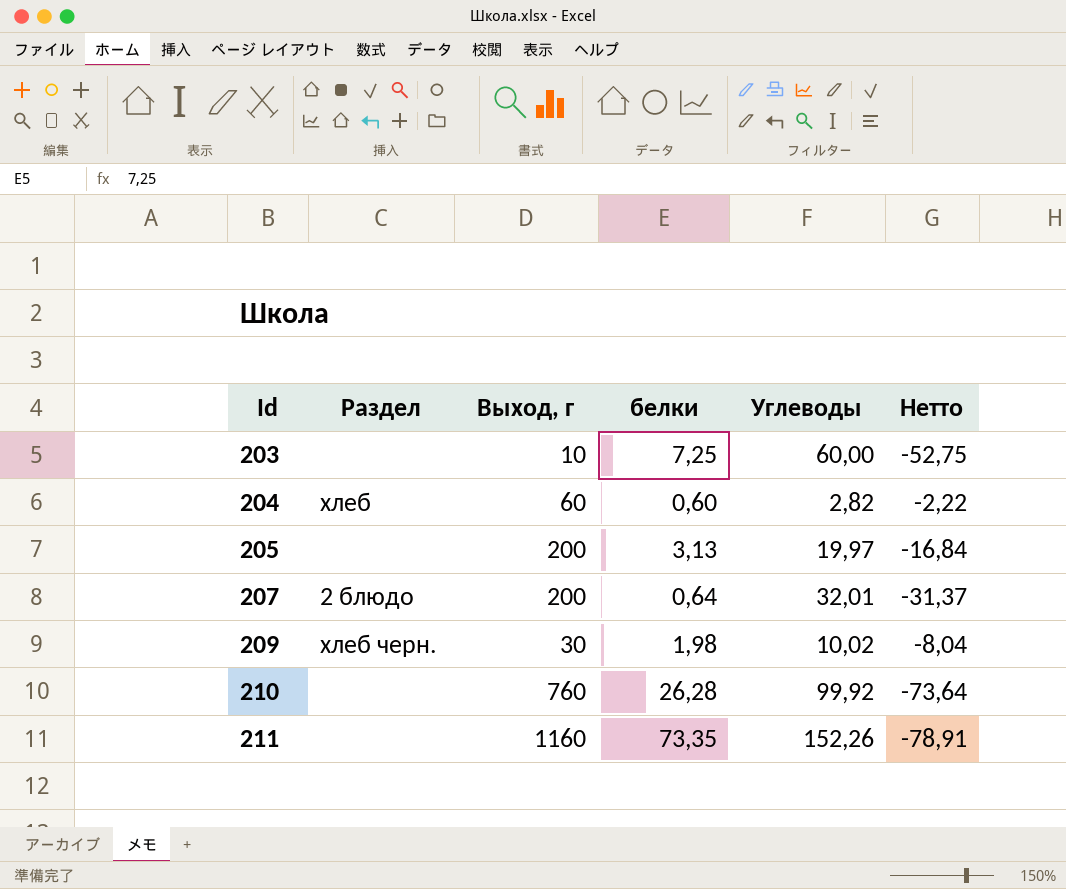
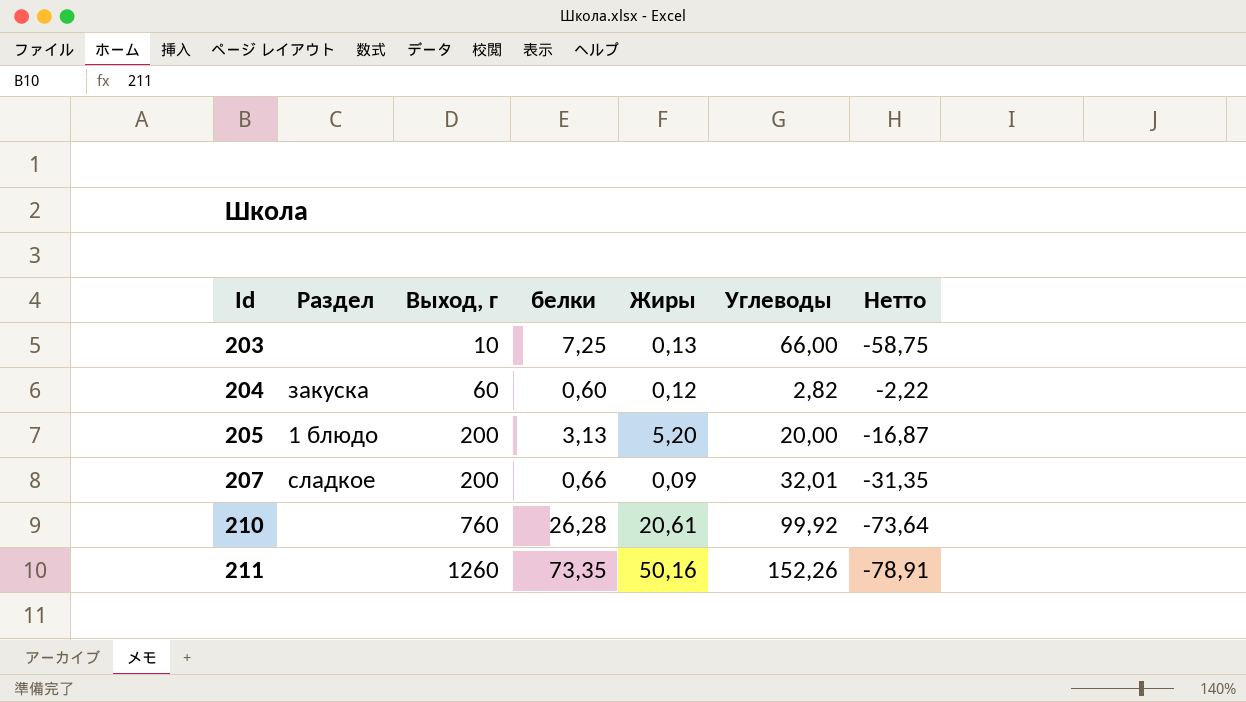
column Жиры | position: none -> 5
row 209: хлеб черн. | 30 | 1,98 | 10,02 | -8,04 -> none
203 | Углеводы: 60,00 -> 66,00
203 | Нетто: -52,75 -> -58,75
204 | Раздел: хлеб -> закуска
205 | Раздел: none -> 1 блюдо
205 | Углеводы: 19,97 -> 20,00
205 | Нетто: -16,84 -> -16,87
207 | Раздел: 2 блюдо -> сладкое
207 | белки: 0,64 -> 0,66
207 | Нетто: -31,37 -> -31,35
211 | Выход, г: 1160 -> 1260

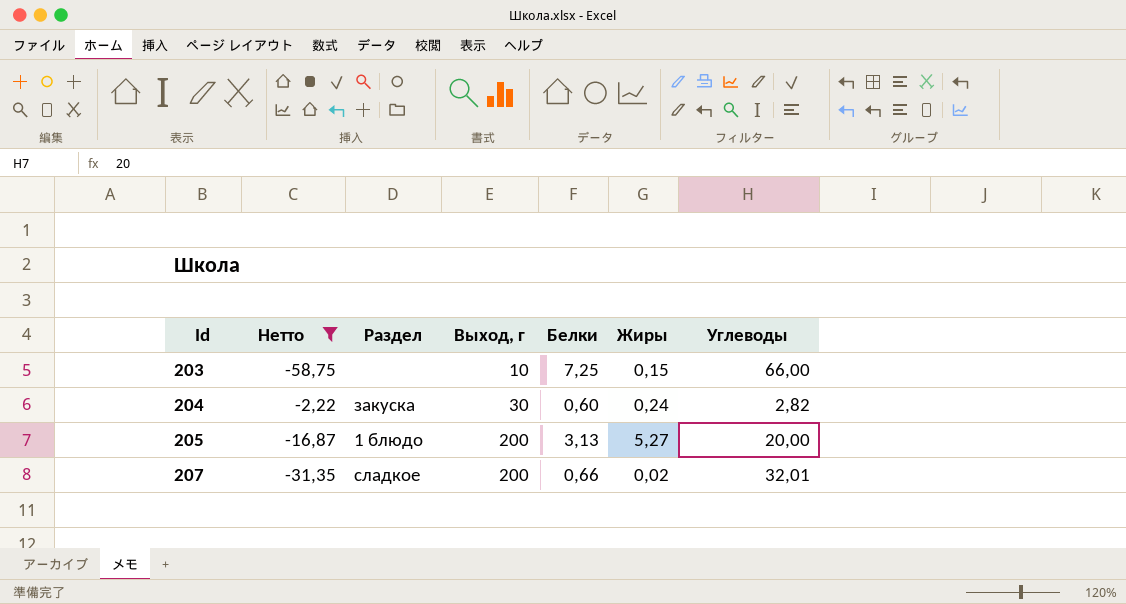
filter: none -> Нетто >= -58,75
column Нетто | position: 7 -> 2
column name: белки -> Белки
203 | Жиры: 0,13 -> 0,15
204 | Выход, г: 60 -> 30
204 | Жиры: 0,12 -> 0,24
205 | Жиры: 5,20 -> 5,27
207 | Жиры: 0,09 -> 0,02

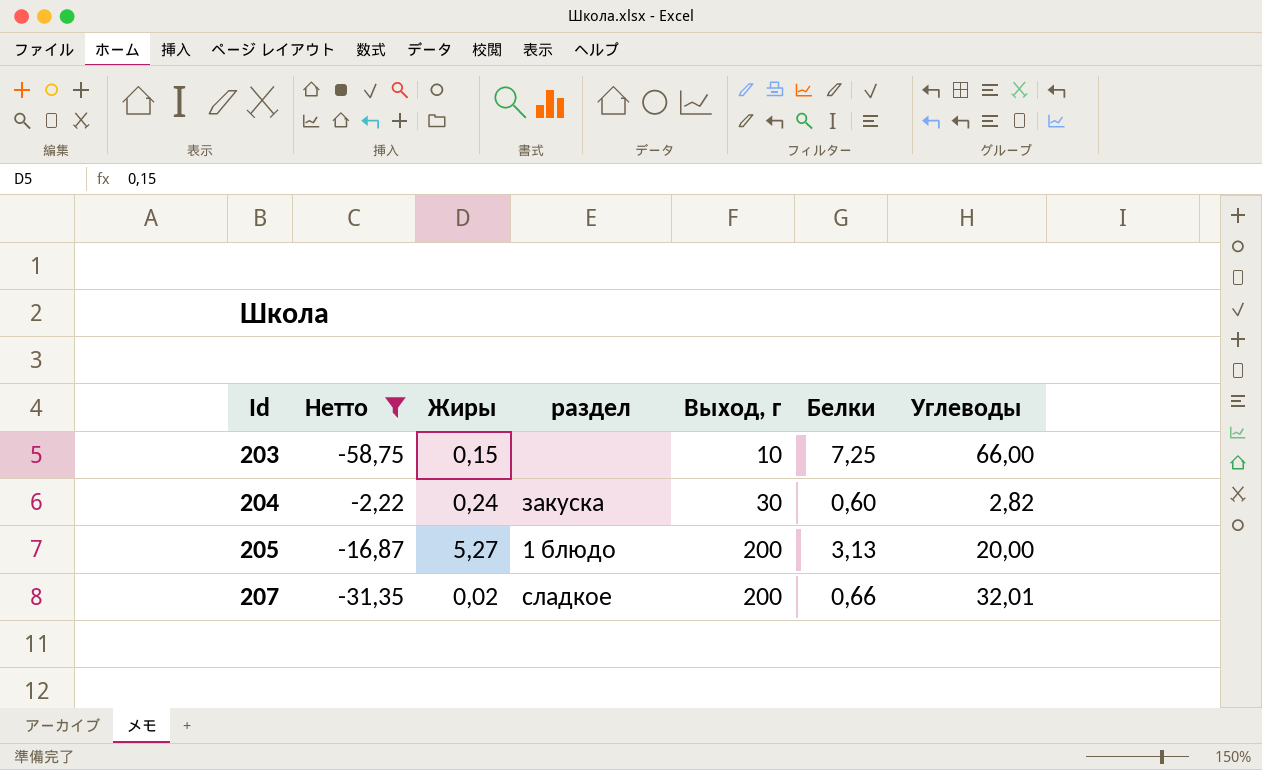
column Жиры | position: 6 -> 3
column name: Раздел -> раздел

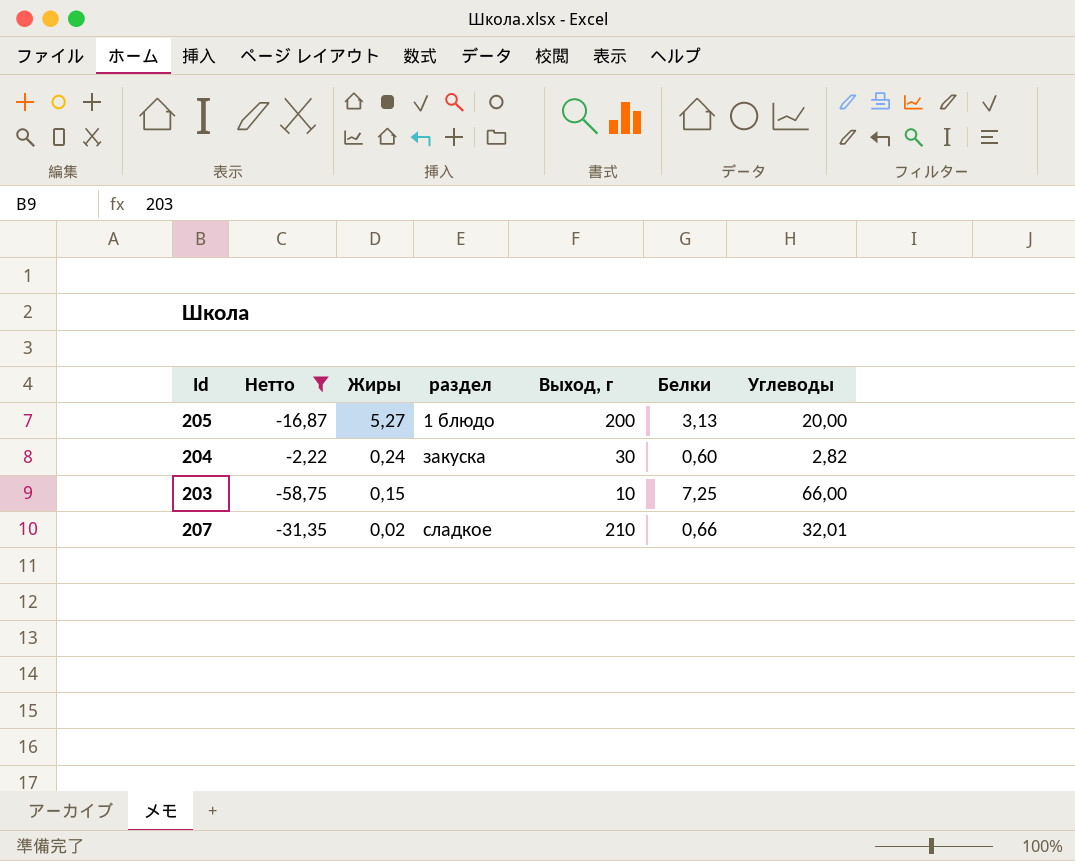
row order: Id ascending -> Жиры descending
207 | Выход, г: 200 -> 210

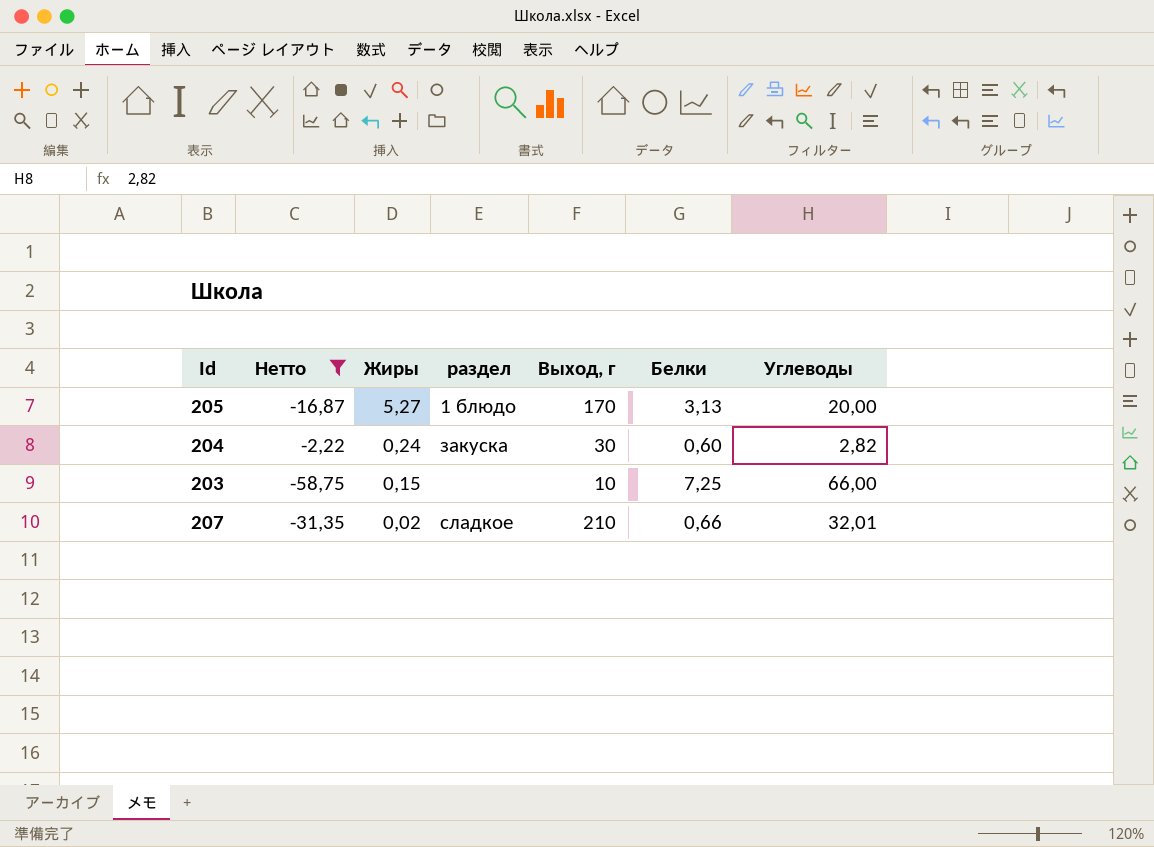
205 | Выход, г: 200 -> 170

